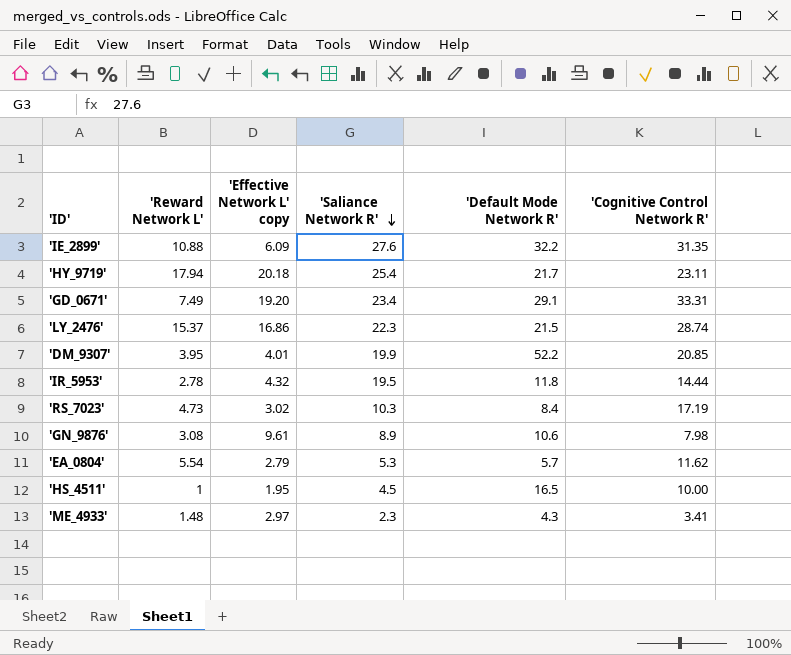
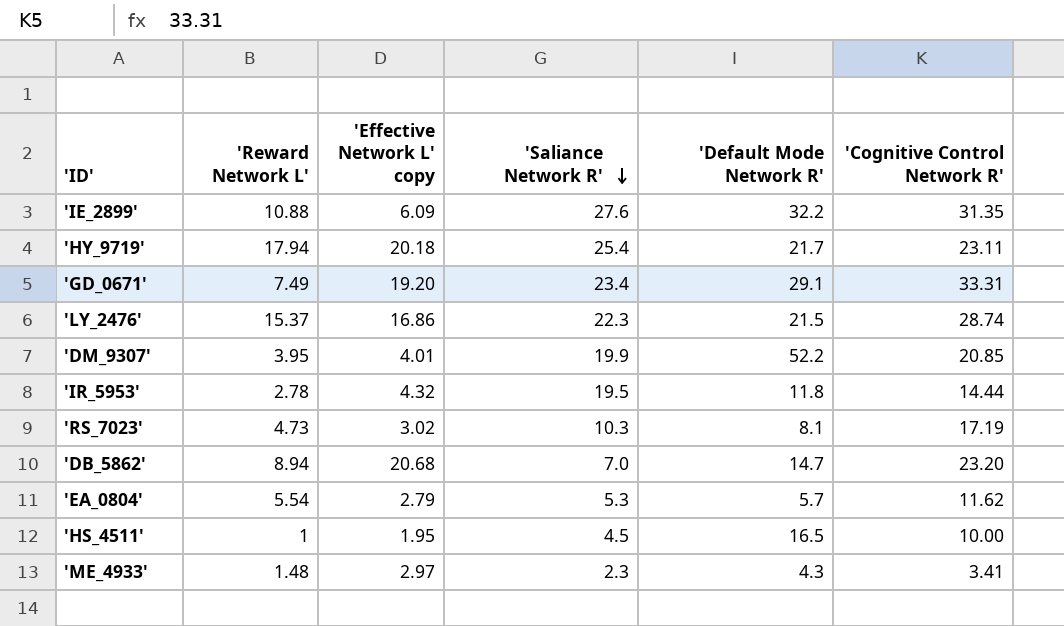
row 'GN_9876': 3.08 | 9.61 | 8.9 | 10.6 | 7.98 -> none
'RS_7023' | 'Default Mode Network R': 8.4 -> 8.1
row 'DB_5862': none -> 8.94 | 20.68 | 7.0 | 14.7 | 23.20

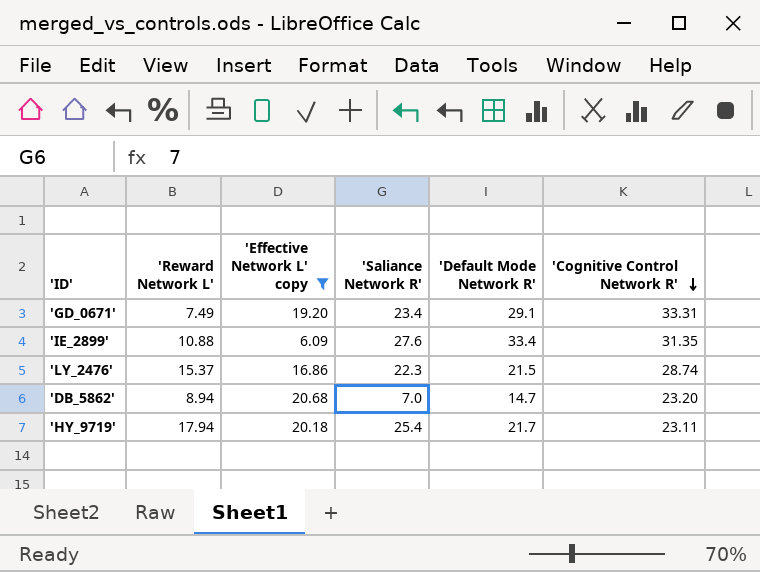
filter: none -> 'Effective Network L' copy >= 6.09
row order: 'Saliance Network R' descending -> 'Cognitive Control Network R' descending
'IE_2899' | 'Default Mode Network R': 32.2 -> 33.4

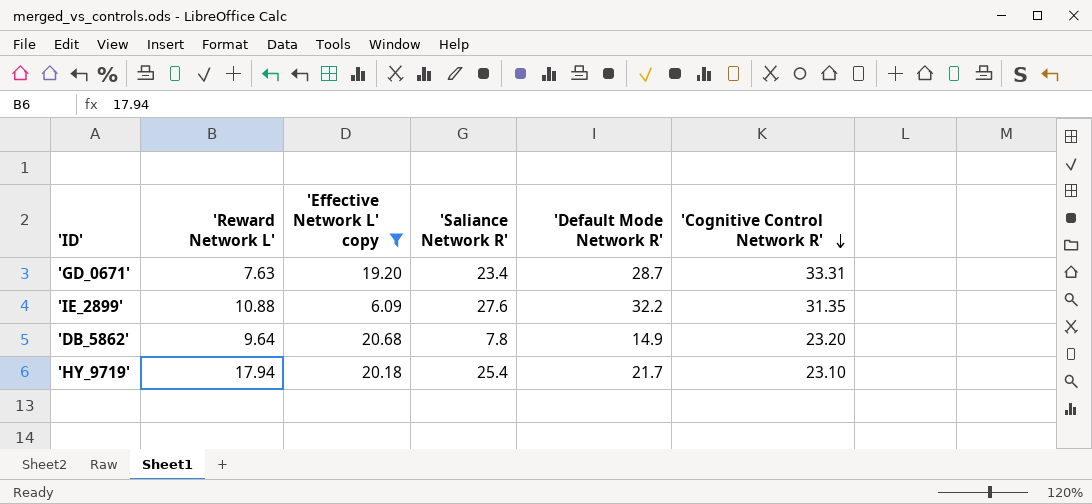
row 'LY_2476': 15.37 | 16.86 | 22.3 | 21.5 | 28.74 -> none
'GD_0671' | 'Reward Network L': 7.49 -> 7.63
'GD_0671' | 'Default Mode Network R': 29.1 -> 28.7
'IE_2899' | 'Default Mode Network R': 33.4 -> 32.2
'DB_5862' | 'Reward Network L': 8.94 -> 9.64
'DB_5862' | 'Saliance Network R': 7.0 -> 7.8
'DB_5862' | 'Default Mode Network R': 14.7 -> 14.9
'HY_9719' | 'Cognitive Control Network R': 23.11 -> 23.10

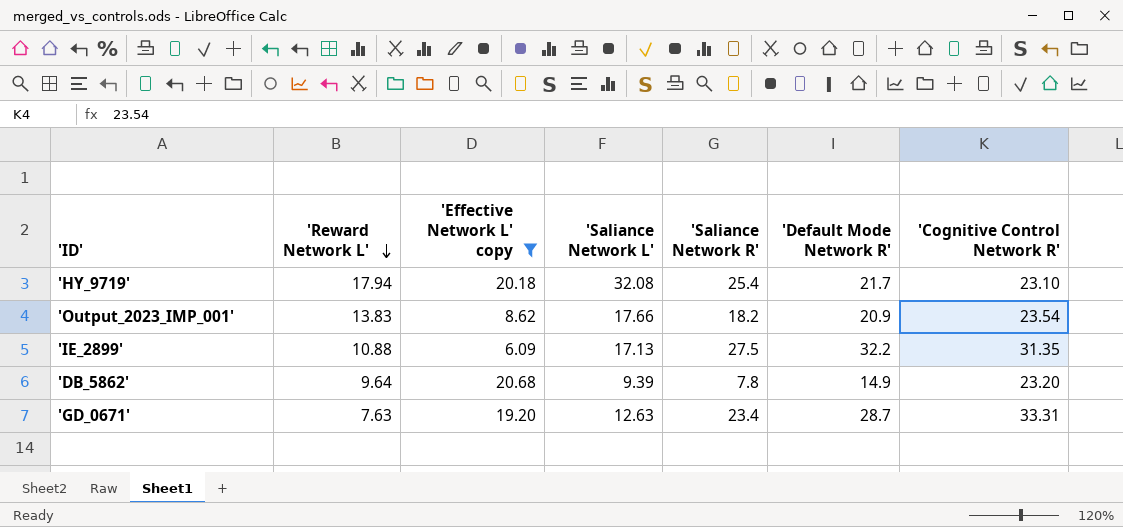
row order: 'Cognitive Control Network R' descending -> 'Reward Network L' descending
column 'Saliance Network L' | position: none -> 4
row 'Output_2023_IMP_001': none -> 13.83 | 8.62 | 17.66 | 18.2 | 20.9 | 23.54
'IE_2899' | 'Saliance Network R': 27.6 -> 27.5

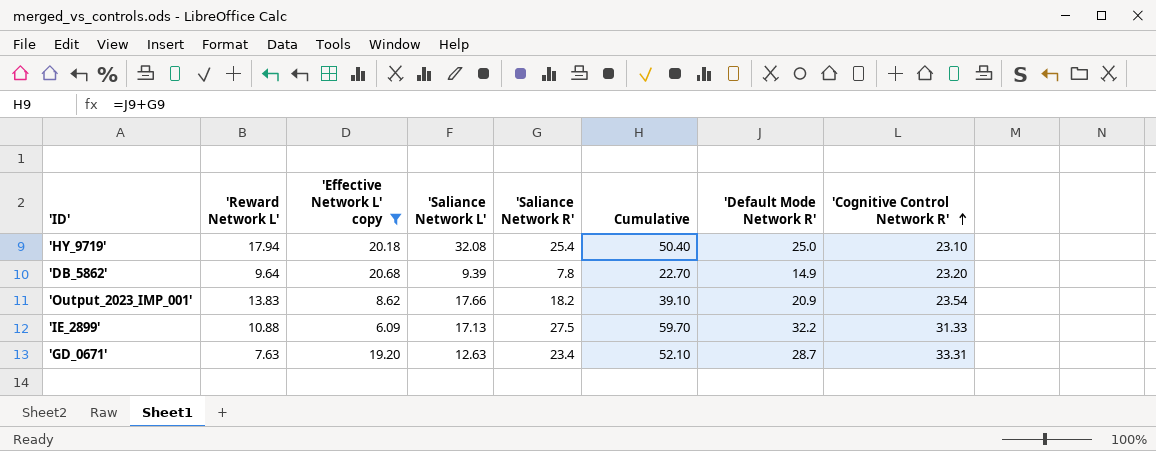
row order: 'Reward Network L' descending -> 'Cognitive Control Network R' ascending
column Cumulative | formula: none -> ['Saliance Network R'] + ['Default Mode Network R']
'HY_9719' | 'Default Mode Network R': 21.7 -> 25.0
'IE_2899' | 'Cognitive Control Network R': 31.35 -> 31.33

